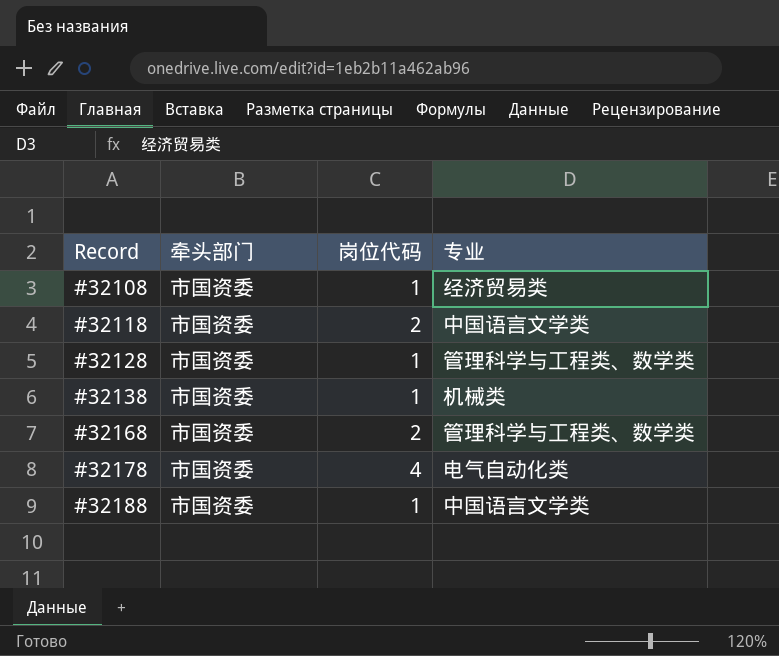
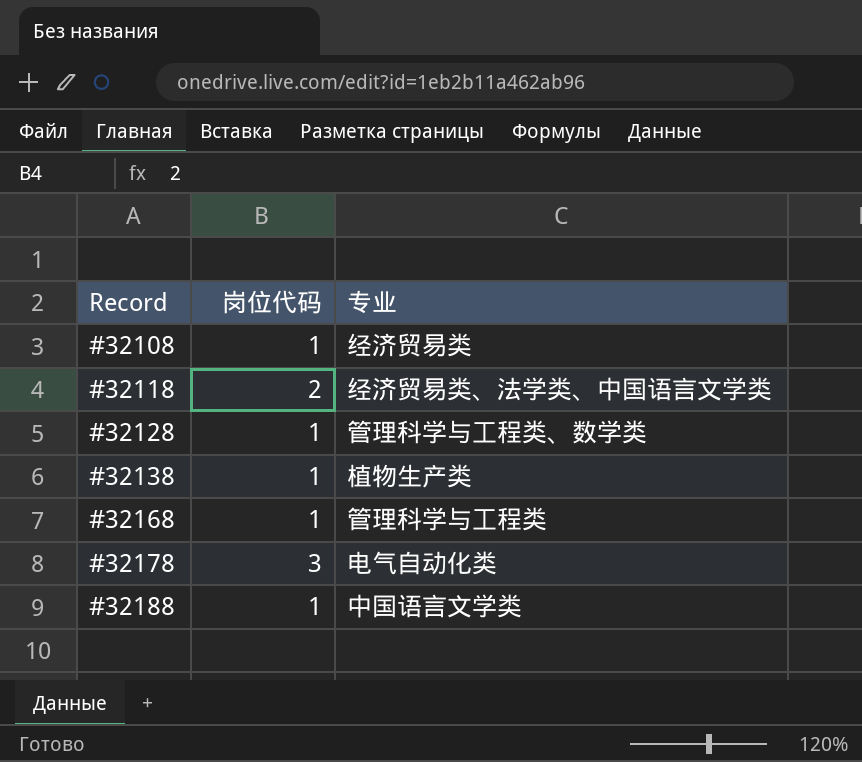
column 牵头部门 | position: 2 -> none
#32118 | 专业: 中国语言文学类 -> 经济贸易类、法学类、中国语言文学类
#32138 | 专业: 机械类 -> 植物生产类
#32168 | 岗位代码: 2 -> 1
#32168 | 专业: 管理科学与工程类、数学类 -> 管理科学与工程类
#32178 | 岗位代码: 4 -> 3

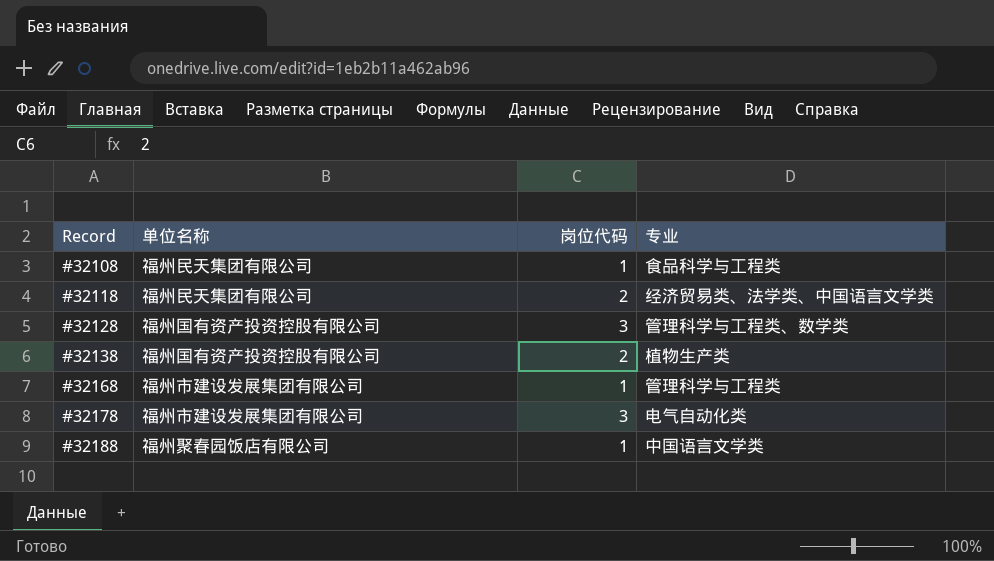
column 单位名称 | position: none -> 2
#32108 | 专业: 经济贸易类 -> 食品科学与工程类
#32128 | 岗位代码: 1 -> 3
#32138 | 岗位代码: 1 -> 2

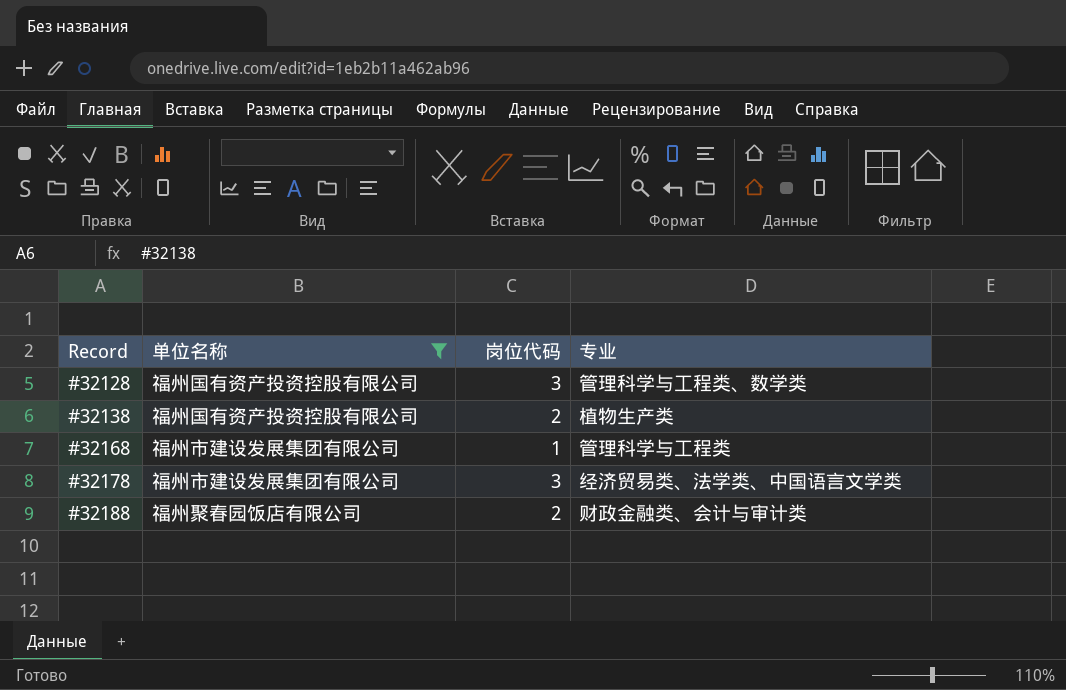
filter: none -> 单位名称 != 福州民天集团有限公司
#32178 | 专业: 电气自动化类 -> 经济贸易类、法学类、中国语言文学类
#32188 | 岗位代码: 1 -> 2
#32188 | 专业: 中国语言文学类 -> 财政金融类、会计与审计类

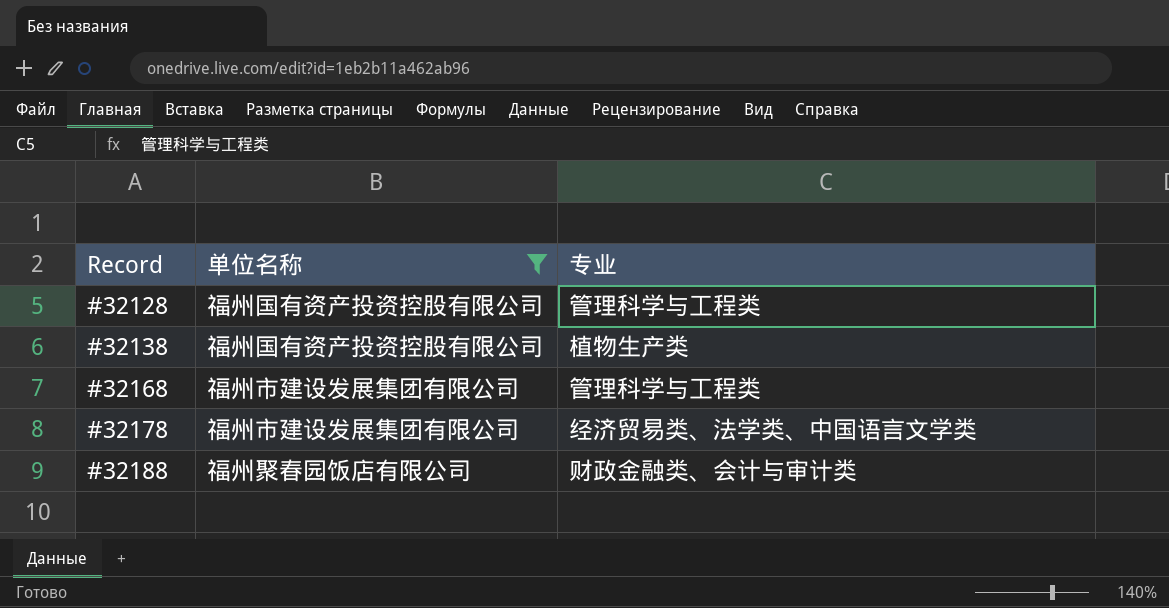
column 岗位代码 | position: 3 -> none
#32128 | 专业: 管理科学与工程类、数学类 -> 管理科学与工程类

